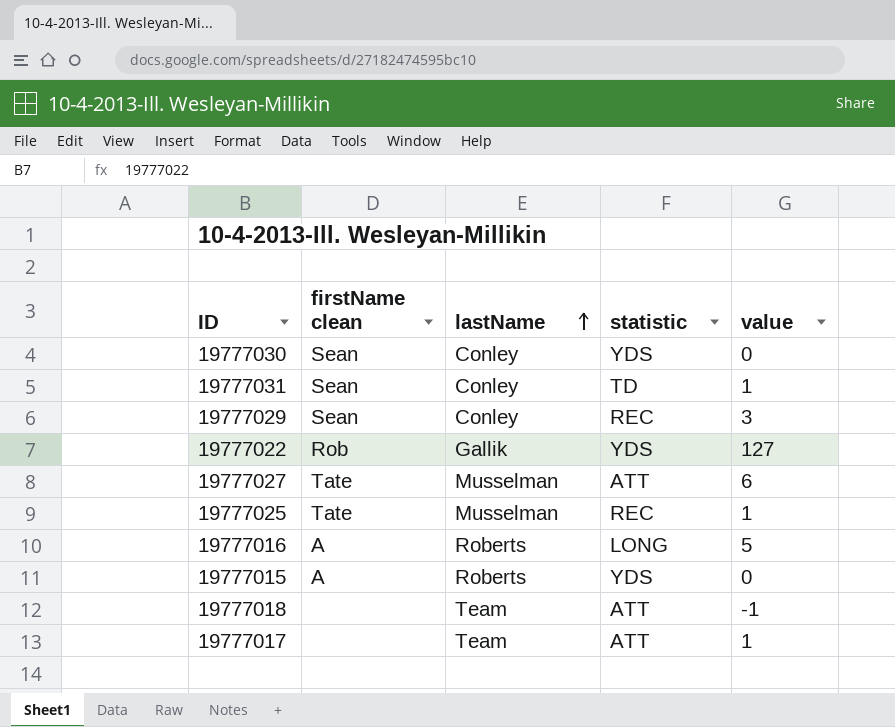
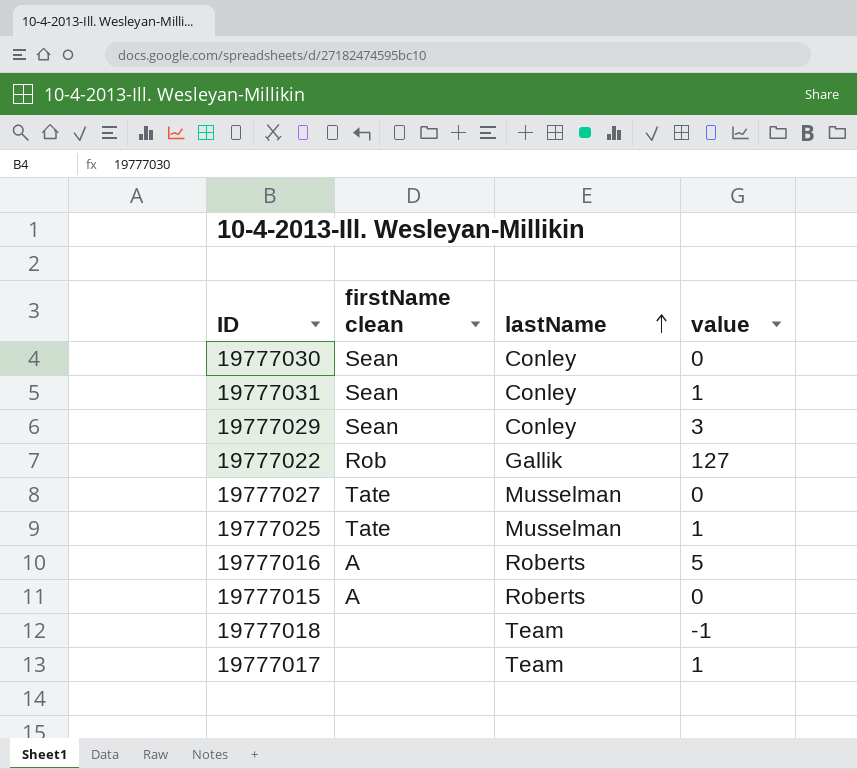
column statistic | position: 4 -> none
19777027 | value: 6 -> 0

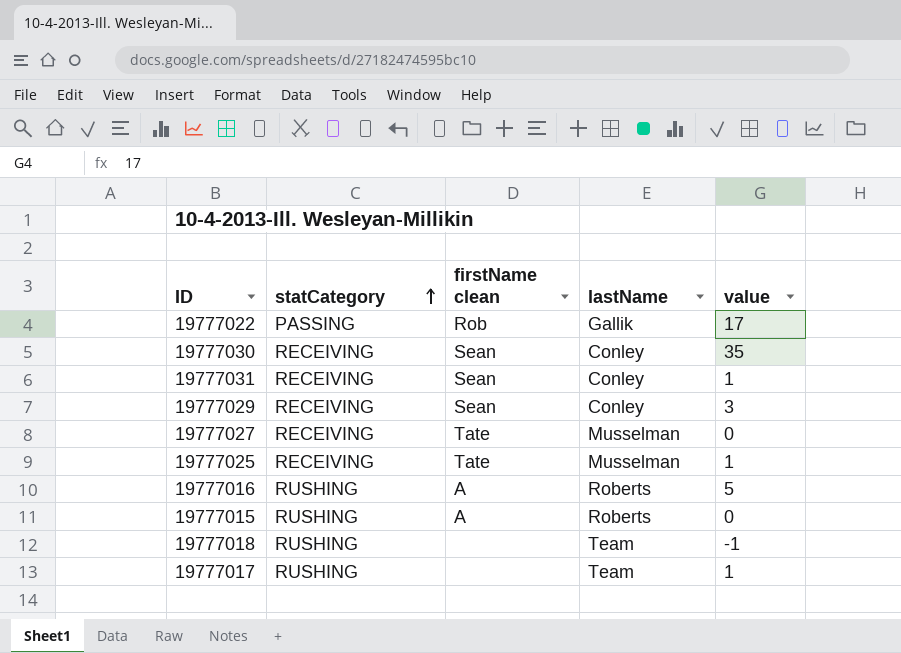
row order: lastName ascending -> statCategory ascending
column statCategory | position: none -> 2
19777022 | value: 127 -> 17
19777030 | value: 0 -> 35

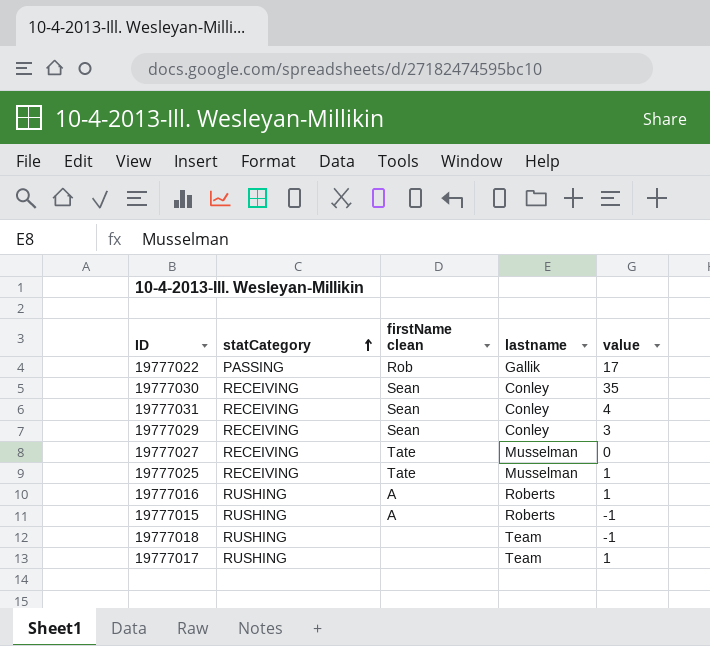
column name: lastName -> lastname
19777031 | value: 1 -> 4
19777016 | value: 5 -> 1
19777015 | value: 0 -> -1

